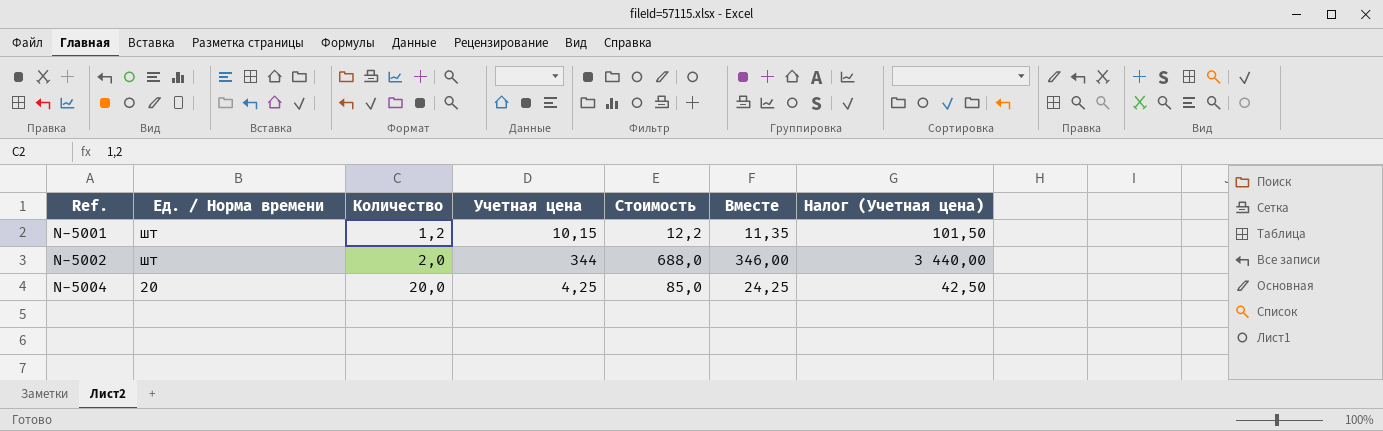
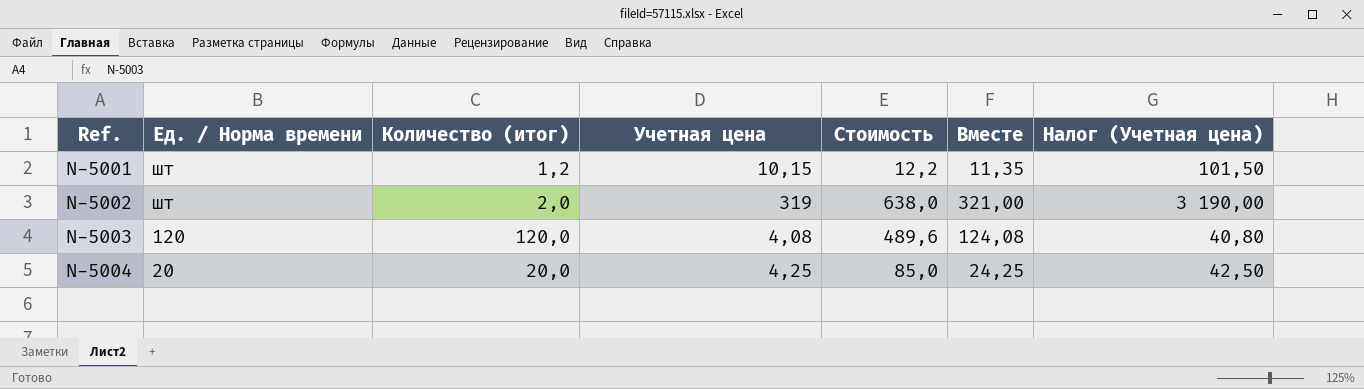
column name: Количество -> Количество (итог)
N-5002 | Учетная цена: 344 -> 319
N-5002 | Стоимость: 688,0 -> 638,0
N-5002 | Вместе: 346,00 -> 321,00
N-5002 | Налог (Учетная цена): 3 440,00 -> 3 190,00
row N-5003: none -> 120 | 120,0 | 4,08 | 489,6 | 124,08 | 40,80

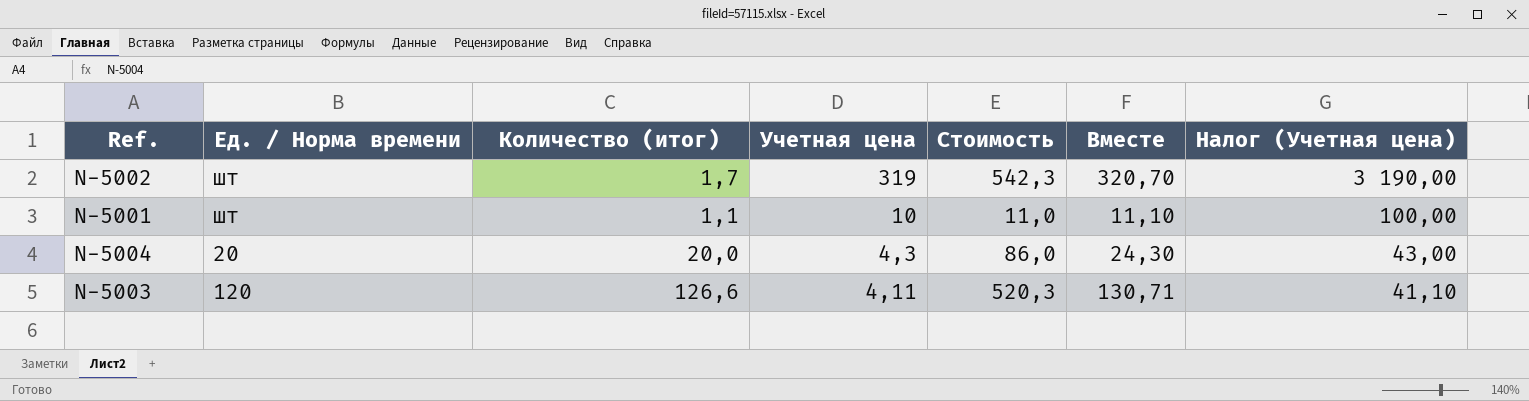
row order: Ref. ascending -> Учетная цена descending
N-5002 | Количество (итог): 2,0 -> 1,7
N-5002 | Стоимость: 638,0 -> 542,3
N-5002 | Вместе: 321,00 -> 320,70
N-5001 | Количество (итог): 1,2 -> 1,1
N-5001 | Учетная цена: 10,15 -> 10
N-5001 | Стоимость: 12,2 -> 11,0
N-5001 | Вместе: 11,35 -> 11,10
N-5001 | Налог (Учетная цена): 101,50 -> 100,00
N-5004 | Учетная цена: 4,25 -> 4,3
N-5004 | Стоимость: 85,0 -> 86,0
N-5004 | Вместе: 24,25 -> 24,30
N-5004 | Налог (Учетная цена): 42,50 -> 43,00
N-5003 | Количество (итог): 120,0 -> 126,6
N-5003 | Учетная цена: 4,08 -> 4,11
N-5003 | Стоимость: 489,6 -> 520,3
N-5003 | Вместе: 124,08 -> 130,71
N-5003 | Налог (Учетная цена): 40,80 -> 41,10

